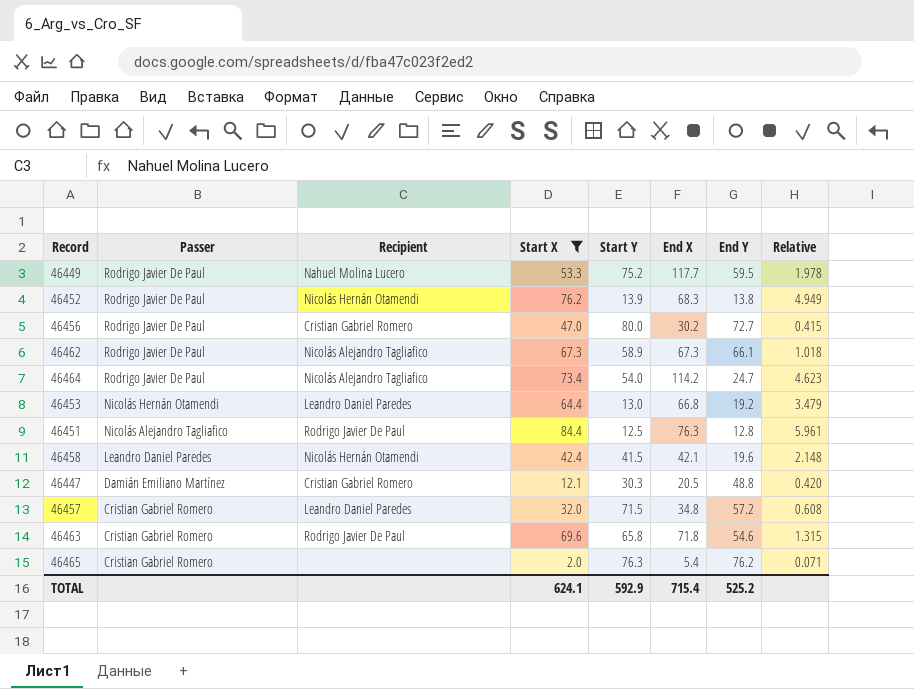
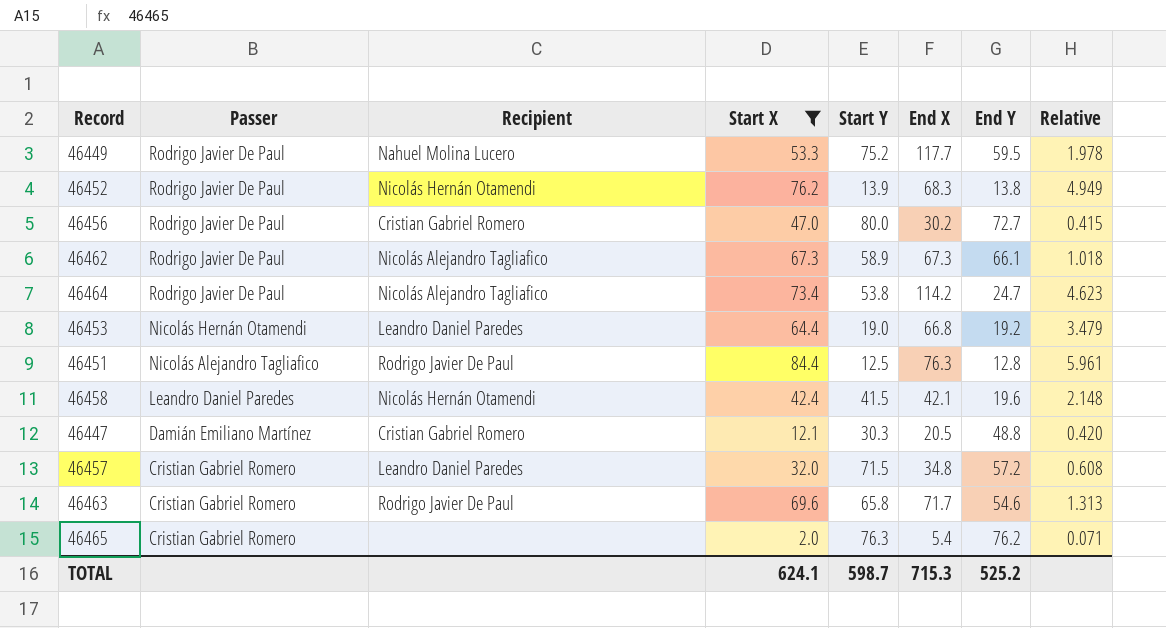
46464 | Start Y: 54.0 -> 53.8
46453 | Start Y: 13.0 -> 19.0
46463 | End X: 71.8 -> 71.7
46463 | Relative: 1.315 -> 1.313
TOTAL | Start Y: 592.9 -> 598.7
TOTAL | End X: 715.4 -> 715.3

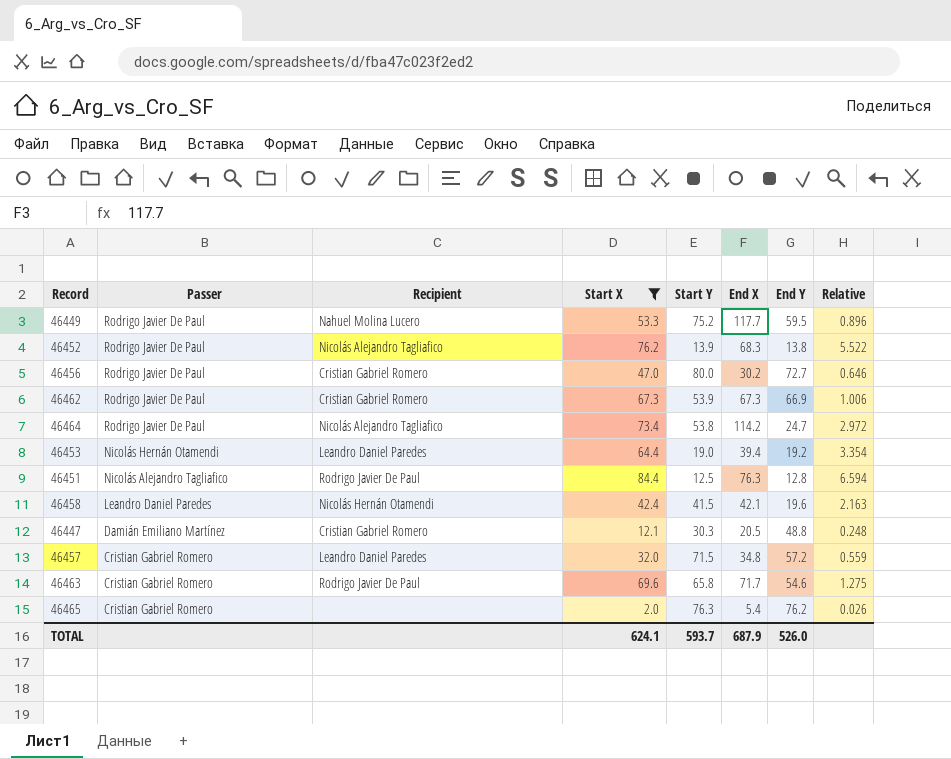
column Relative | formula: [End X] / [End Y] -> [Start X] / [End Y]
46452 | Recipient: Nicolás Hernán Otamendi -> Nicolás Alejandro Tagliafico
46462 | Recipient: Nicolás Alejandro Tagliafico -> Cristian Gabriel Romero
46462 | Start Y: 58.9 -> 53.9
46462 | End Y: 66.1 -> 66.9
46453 | End X: 66.8 -> 39.4
TOTAL | Start Y: 598.7 -> 593.7
TOTAL | End X: 715.3 -> 687.9
TOTAL | End Y: 525.2 -> 526.0

